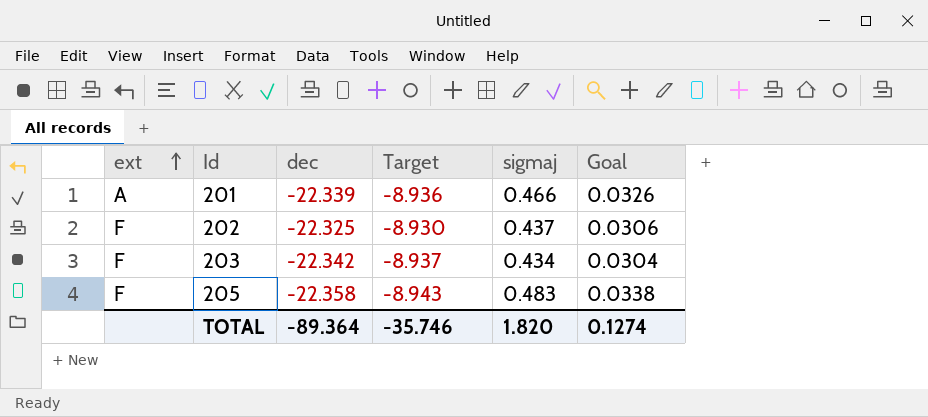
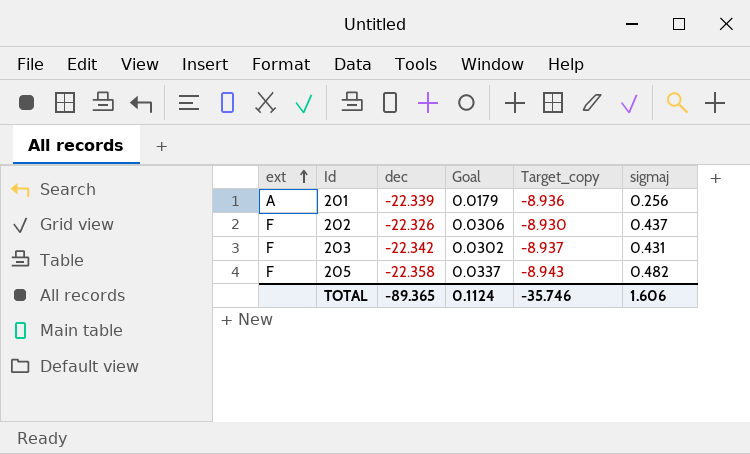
column Goal | position: 6 -> 4
column name: Target -> Target_copy
201 | Goal: 0.0326 -> 0.0179
201 | sigmaj: 0.466 -> 0.256
202 | dec: -22.325 -> -22.326
203 | Goal: 0.0304 -> 0.0302
203 | sigmaj: 0.434 -> 0.431
205 | Goal: 0.0338 -> 0.0337
205 | sigmaj: 0.483 -> 0.482
TOTAL | dec: -89.364 -> -89.365
TOTAL | Goal: 0.1274 -> 0.1124
TOTAL | sigmaj: 1.820 -> 1.606

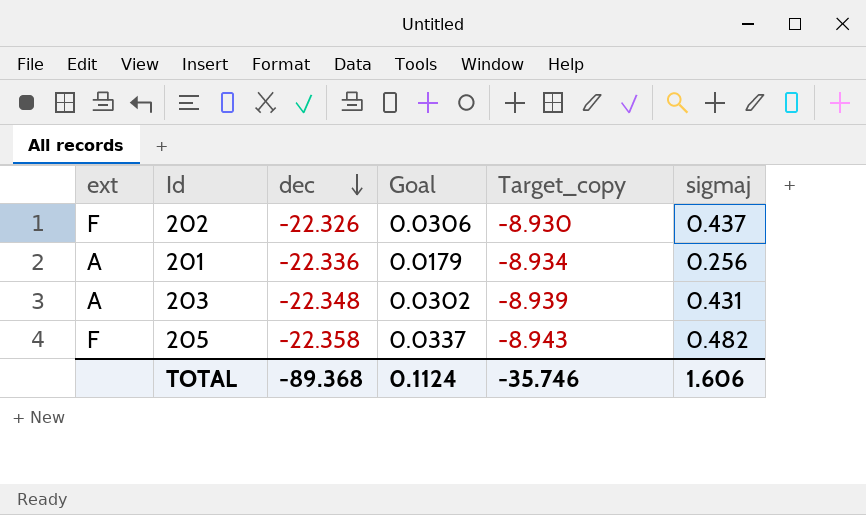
row order: ext ascending -> dec descending
201 | dec: -22.339 -> -22.336
201 | Target_copy: -8.936 -> -8.934
203 | ext: F -> A
203 | dec: -22.342 -> -22.348
203 | Target_copy: -8.937 -> -8.939
TOTAL | dec: -89.365 -> -89.368

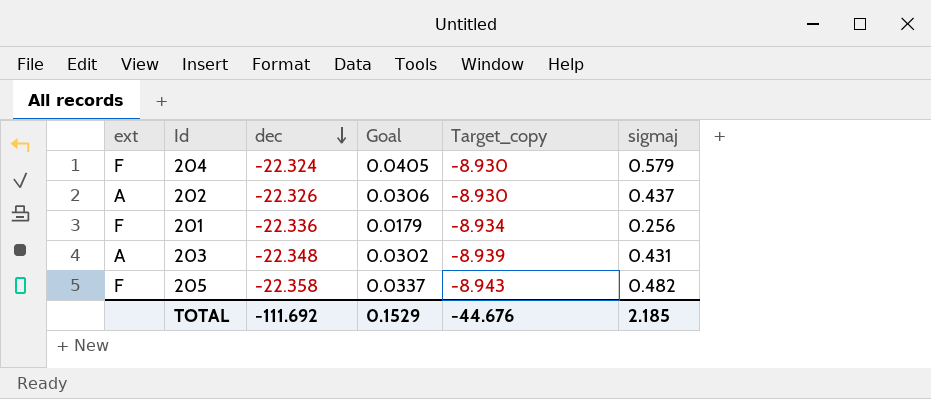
row 204: none -> F | -22.324 | 0.0405 | -8.930 | 0.579
202 | ext: F -> A
201 | ext: A -> F
TOTAL | dec: -89.368 -> -111.692
TOTAL | Goal: 0.1124 -> 0.1529
TOTAL | Target_copy: -35.746 -> -44.676
TOTAL | sigmaj: 1.606 -> 2.185

